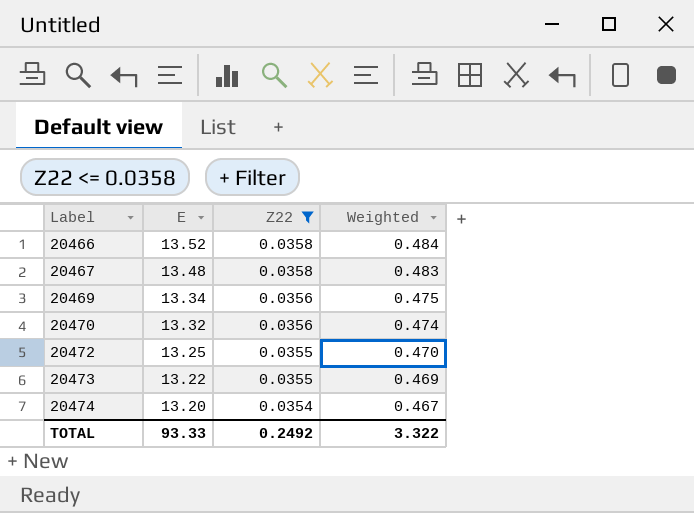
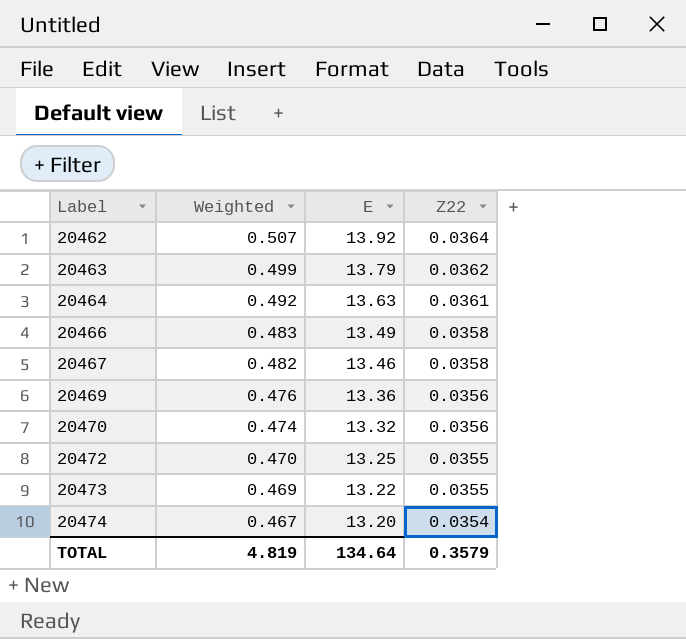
filter: Z22 <= 0.0358 -> none
column Weighted | position: 4 -> 2
20466 | Weighted: 0.484 -> 0.483
20466 | E: 13.52 -> 13.49
20467 | Weighted: 0.483 -> 0.482
20467 | E: 13.48 -> 13.46
20469 | Weighted: 0.475 -> 0.476
20469 | E: 13.34 -> 13.36
TOTAL | Weighted: 3.322 -> 4.819
TOTAL | E: 93.33 -> 134.64
TOTAL | Z22: 0.2492 -> 0.3579

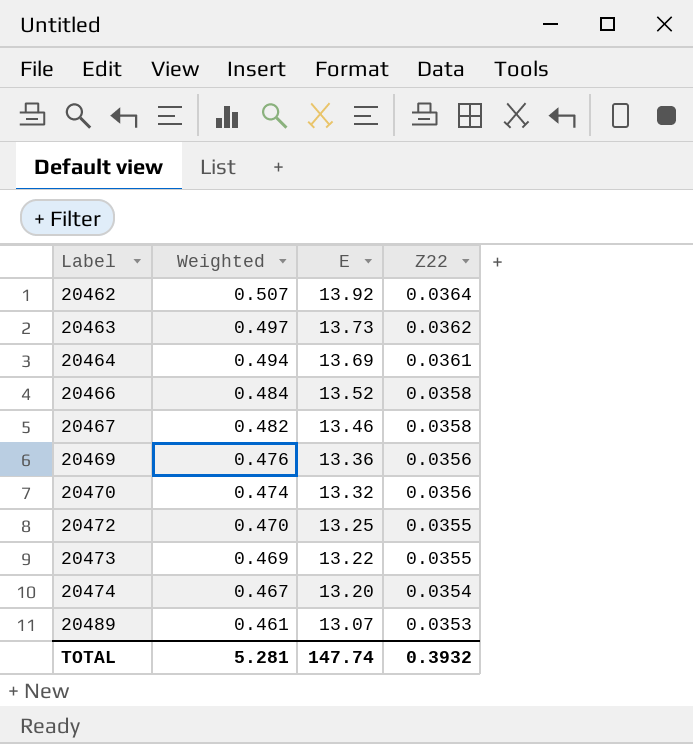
20463 | Weighted: 0.499 -> 0.497
20463 | E: 13.79 -> 13.73
20464 | Weighted: 0.492 -> 0.494
20464 | E: 13.63 -> 13.69
20466 | Weighted: 0.483 -> 0.484
20466 | E: 13.49 -> 13.52
row 20489: none -> 0.461 | 13.07 | 0.0353
TOTAL | Weighted: 4.819 -> 5.281
TOTAL | E: 134.64 -> 147.74
TOTAL | Z22: 0.3579 -> 0.3932

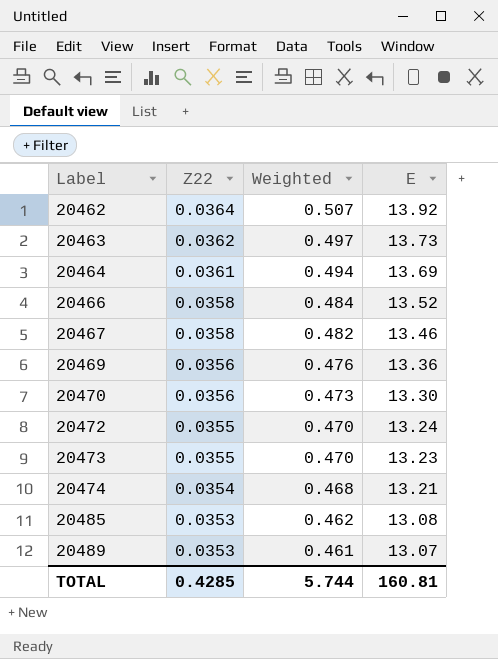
column Z22 | position: 4 -> 2
20470 | Weighted: 0.474 -> 0.473
20470 | E: 13.32 -> 13.30
20472 | E: 13.25 -> 13.24
20473 | Weighted: 0.469 -> 0.470
20473 | E: 13.22 -> 13.23
20474 | Weighted: 0.467 -> 0.468
20474 | E: 13.20 -> 13.21
row 20485: none -> 0.0353 | 0.462 | 13.08
TOTAL | Z22: 0.3932 -> 0.4285
TOTAL | Weighted: 5.281 -> 5.744
TOTAL | E: 147.74 -> 160.81

